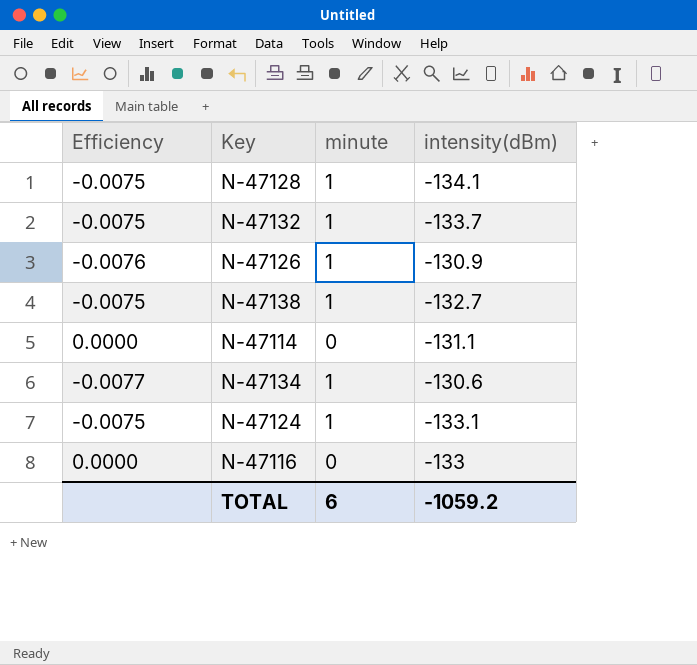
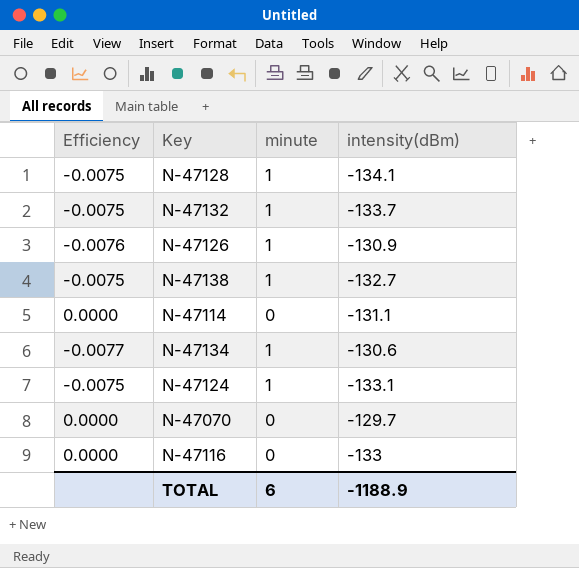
row N-47070: none -> 0.0000 | 0 | -129.7
TOTAL | intensity(dBm): -1059.2 -> -1188.9

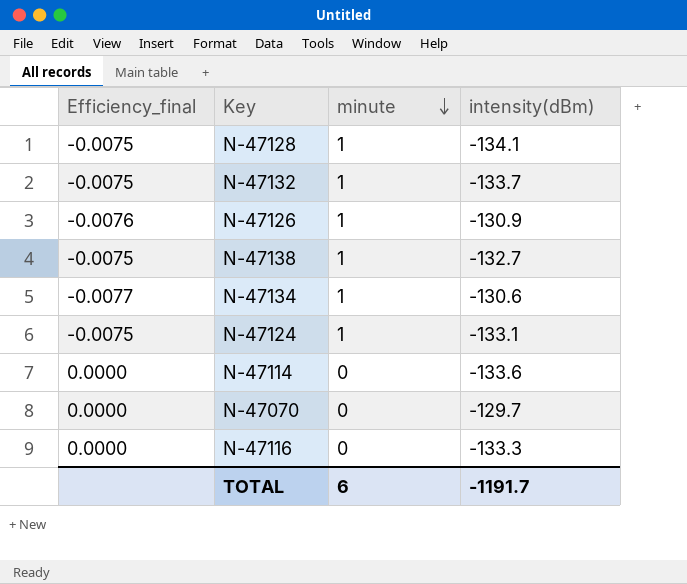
row order: none -> minute descending
column name: Efficiency -> Efficiency_final
N-47114 | intensity(dBm): -131.1 -> -133.6
N-47116 | intensity(dBm): -133 -> -133.3
TOTAL | intensity(dBm): -1188.9 -> -1191.7

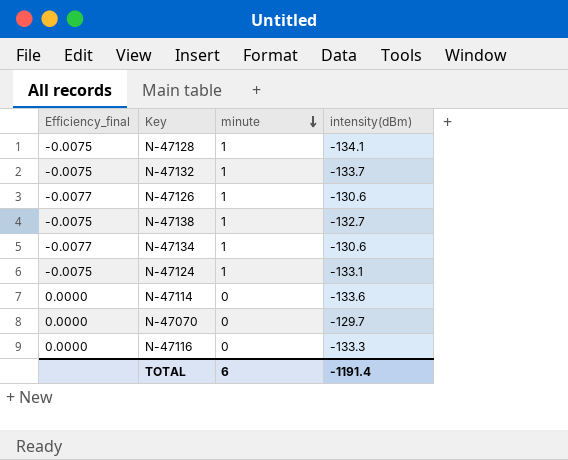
N-47126 | Efficiency_final: -0.0076 -> -0.0077
N-47126 | intensity(dBm): -130.9 -> -130.6
TOTAL | intensity(dBm): -1191.7 -> -1191.4

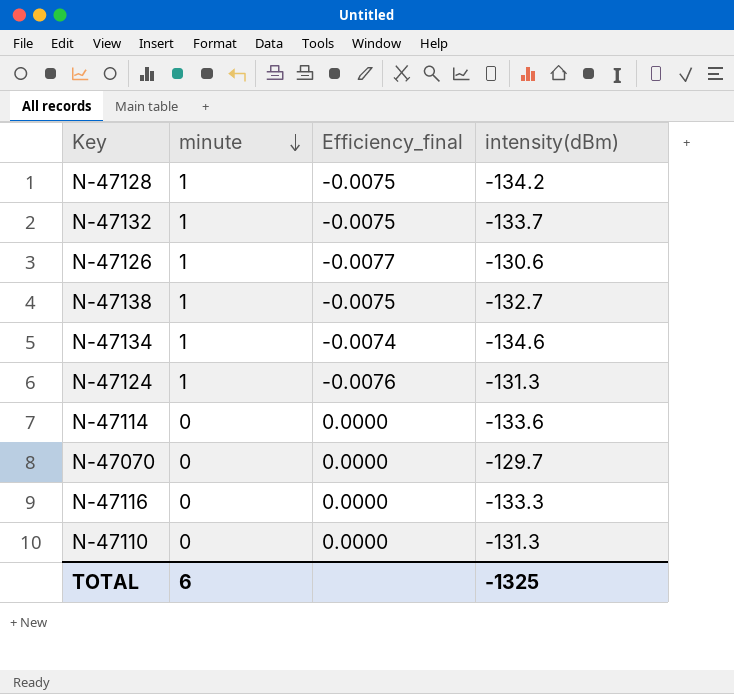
column Efficiency_final | position: 1 -> 3
N-47128 | intensity(dBm): -134.1 -> -134.2
N-47134 | Efficiency_final: -0.0077 -> -0.0074
N-47134 | intensity(dBm): -130.6 -> -134.6
N-47124 | Efficiency_final: -0.0075 -> -0.0076
N-47124 | intensity(dBm): -133.1 -> -131.3
row N-47110: none -> 0 | 0.0000 | -131.3
TOTAL | intensity(dBm): -1191.4 -> -1325

